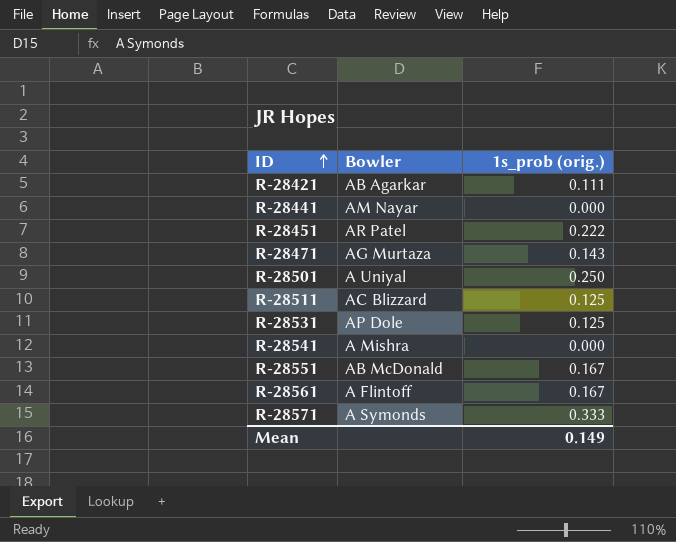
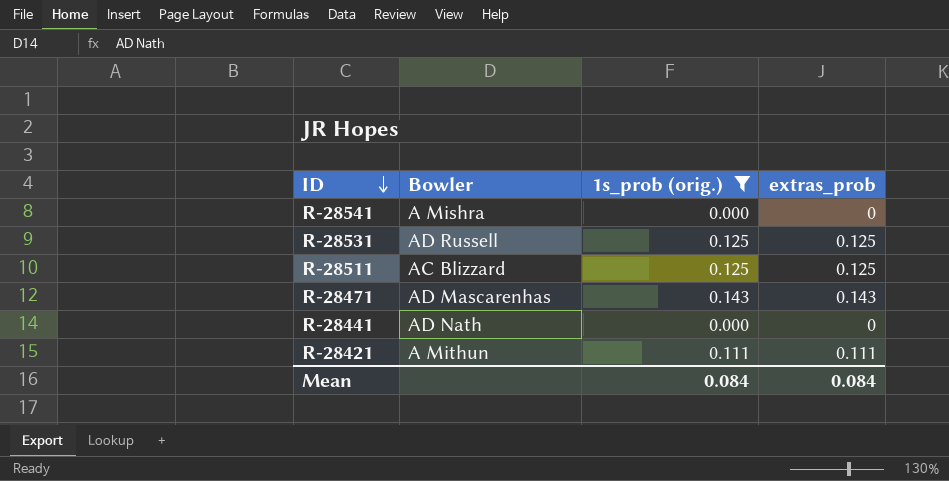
filter: none -> 1s_prob (orig.) <= 0.143
row order: ID ascending -> ID descending
column extras_prob | position: none -> 4
R-28531 | Bowler: AP Dole -> AD Russell
R-28471 | Bowler: AG Murtaza -> AD Mascarenhas
R-28441 | Bowler: AM Nayar -> AD Nath
R-28421 | Bowler: AB Agarkar -> A Mithun
Mean | 1s_prob (orig.): 0.149 -> 0.084

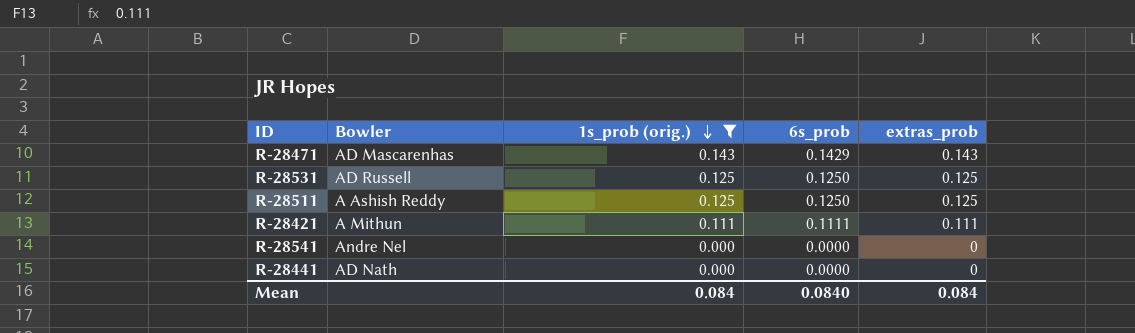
row order: ID descending -> 1s_prob (orig.) descending
column 6s_prob | position: none -> 4
R-28511 | Bowler: AC Blizzard -> A Ashish Reddy
R-28541 | Bowler: A Mishra -> Andre Nel

